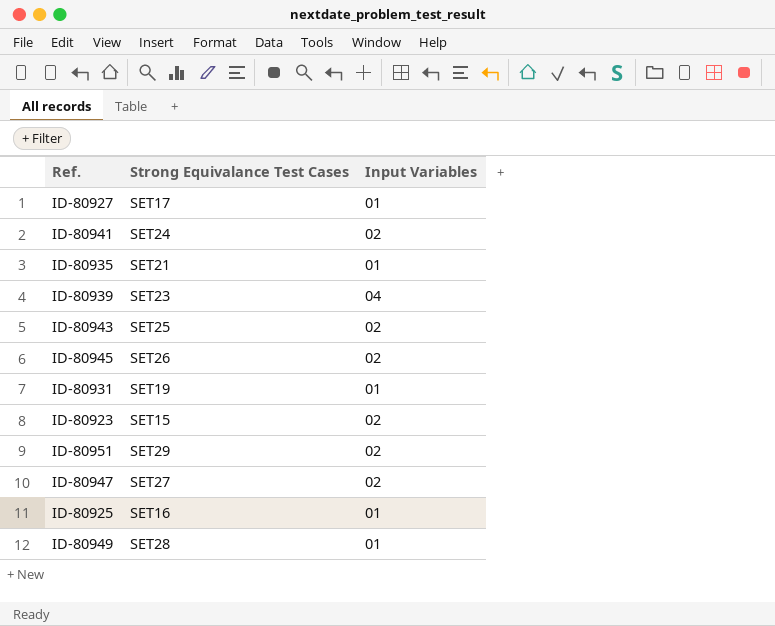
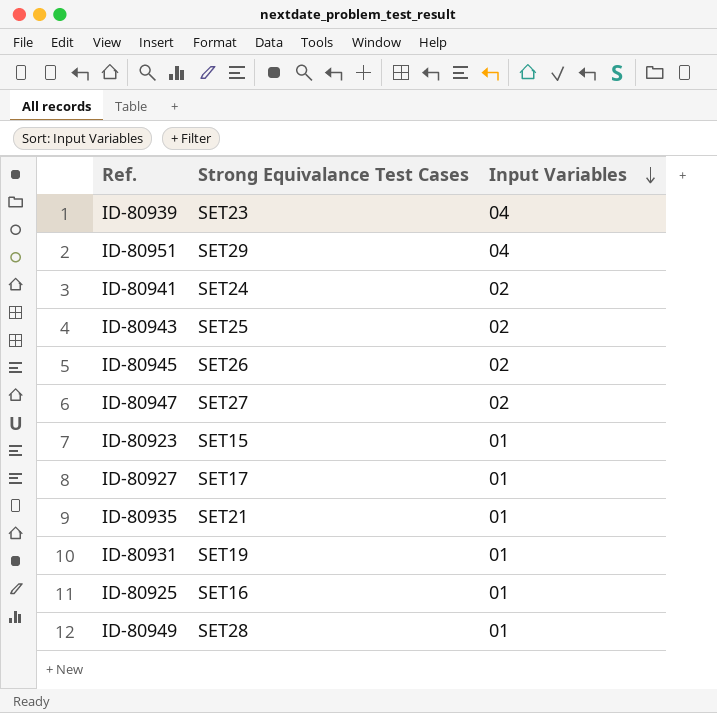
row order: none -> Input Variables descending
ID-80951 | Input Variables: 02 -> 04
ID-80923 | Input Variables: 02 -> 01

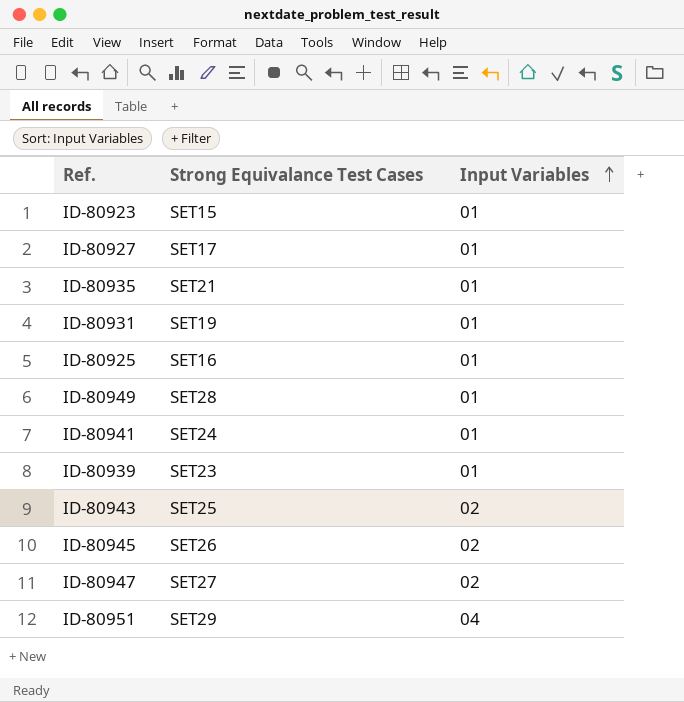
row order: Input Variables descending -> Input Variables ascending
ID-80941 | Input Variables: 02 -> 01
ID-80939 | Input Variables: 04 -> 01

